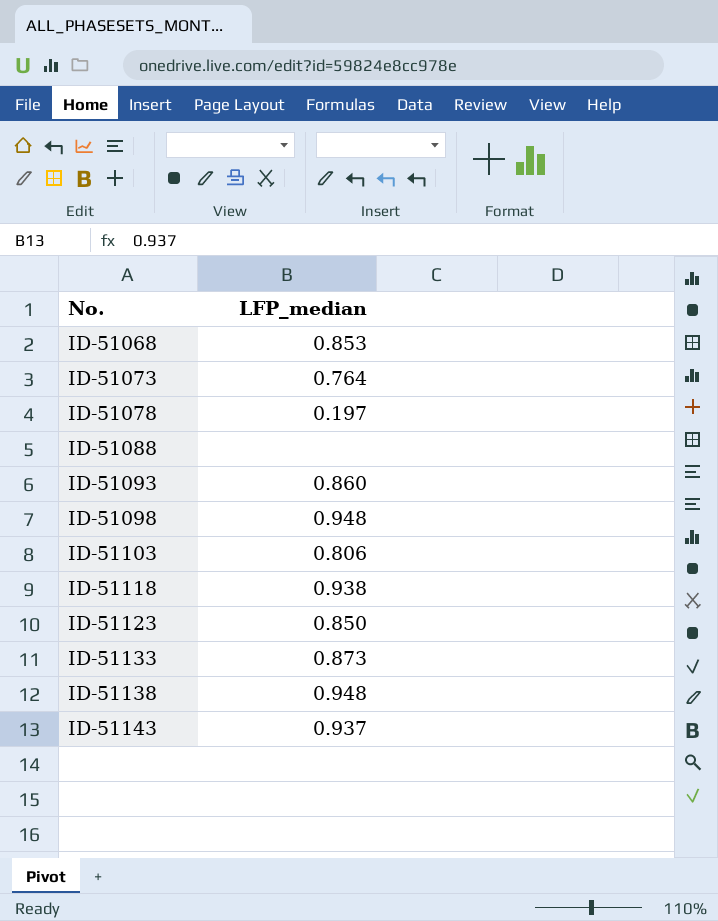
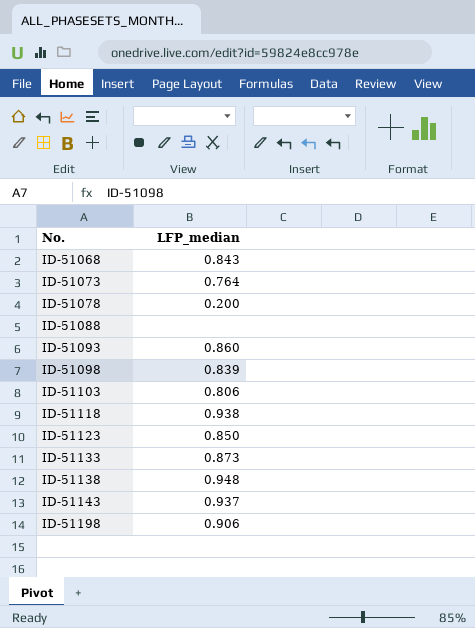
ID-51068 | LFP_median: 0.853 -> 0.843
ID-51078 | LFP_median: 0.197 -> 0.200
ID-51098 | LFP_median: 0.948 -> 0.839
row ID-51198: none -> 0.906

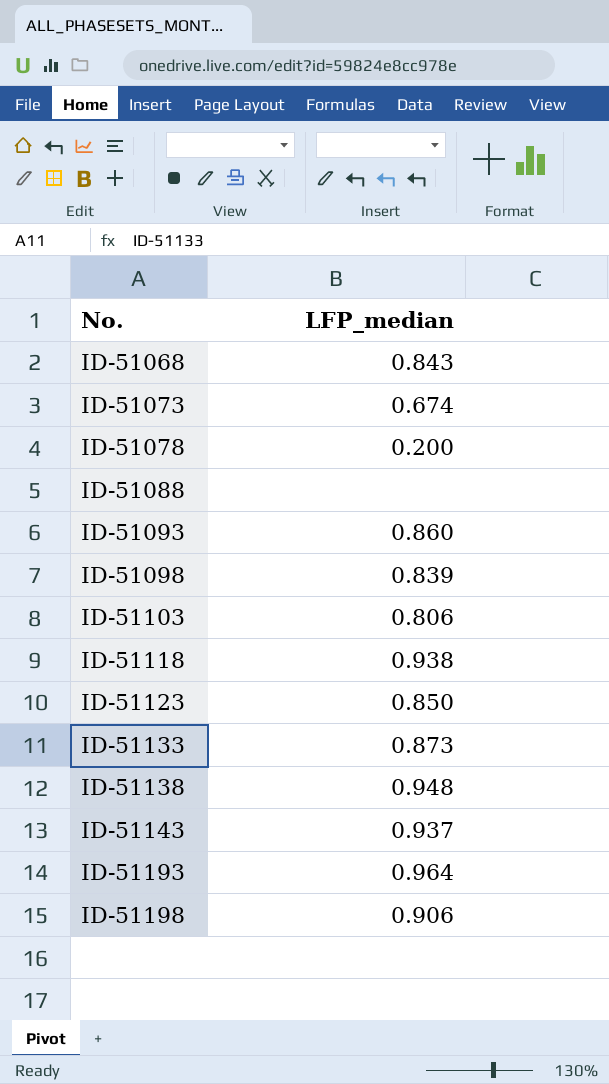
ID-51073 | LFP_median: 0.764 -> 0.674
row ID-51193: none -> 0.964

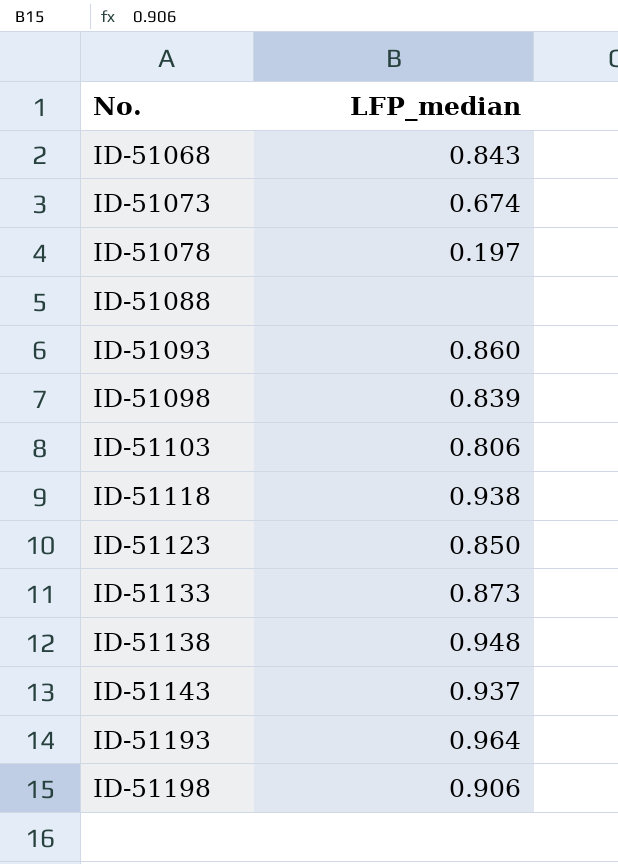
ID-51078 | LFP_median: 0.200 -> 0.197

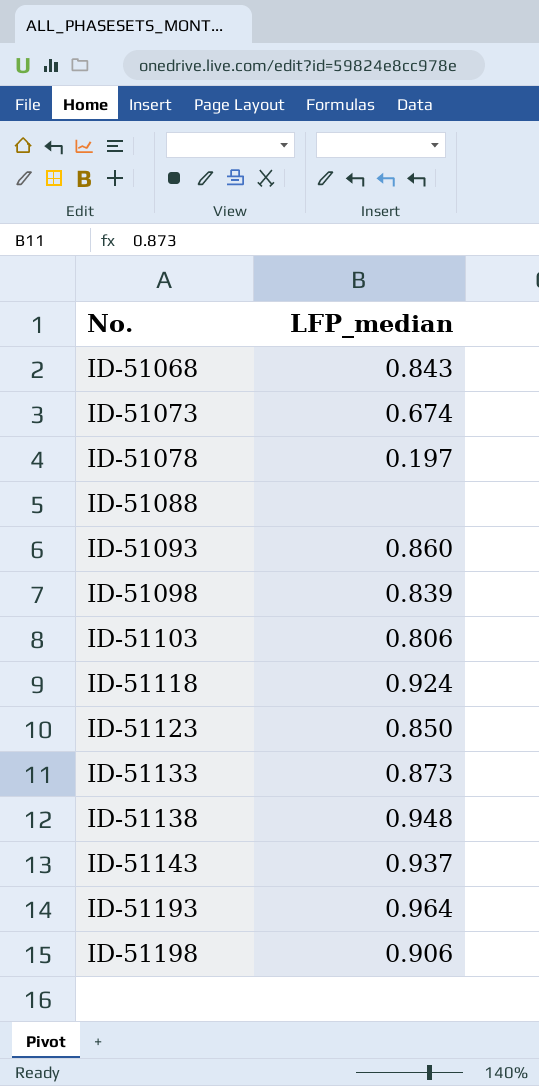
ID-51118 | LFP_median: 0.938 -> 0.924

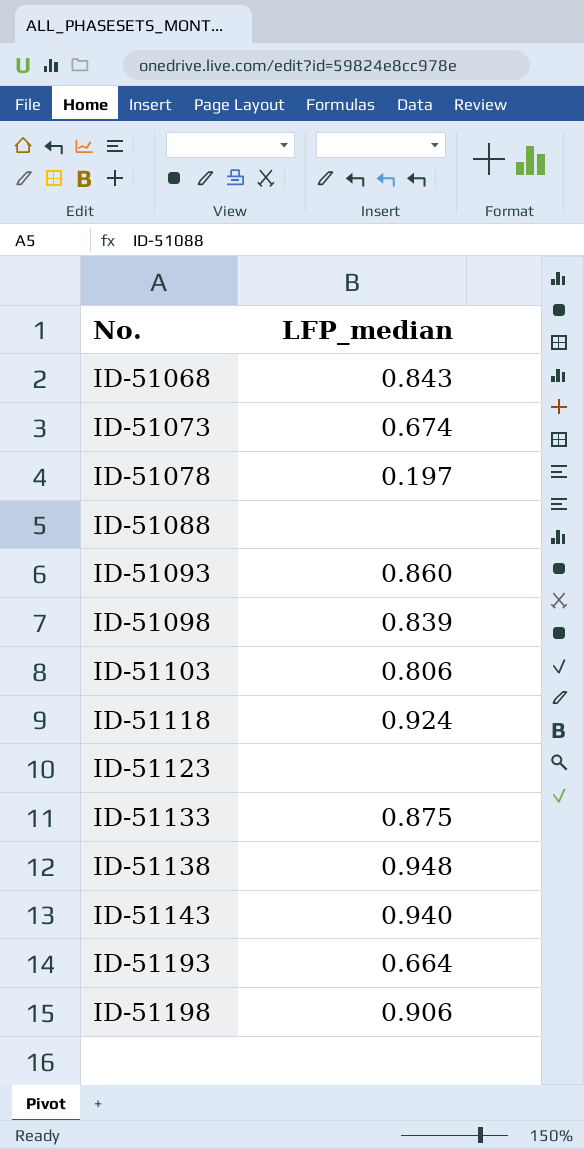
ID-51123 | LFP_median: 0.850 -> none
ID-51133 | LFP_median: 0.873 -> 0.875
ID-51143 | LFP_median: 0.937 -> 0.940
ID-51193 | LFP_median: 0.964 -> 0.664

